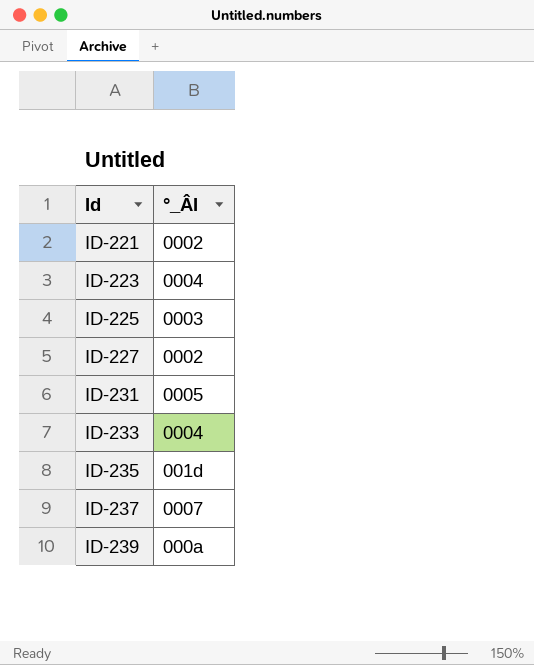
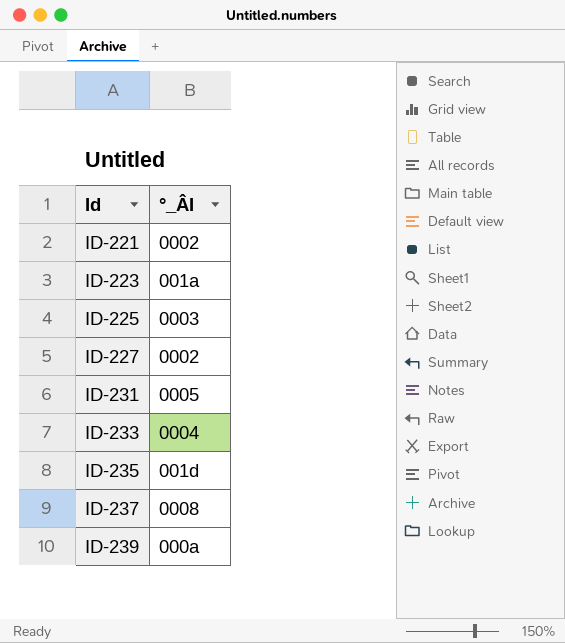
ID-223 | °_ÂI: 0004 -> 001a
ID-237 | °_ÂI: 0007 -> 0008

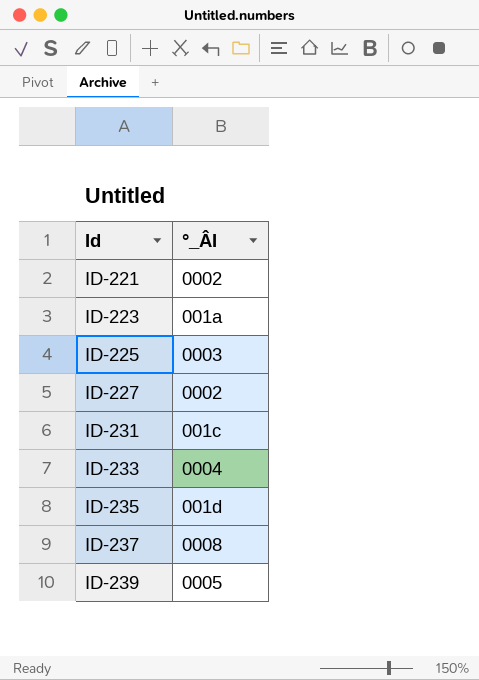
ID-231 | °_ÂI: 0005 -> 001c
ID-239 | °_ÂI: 000a -> 0005

